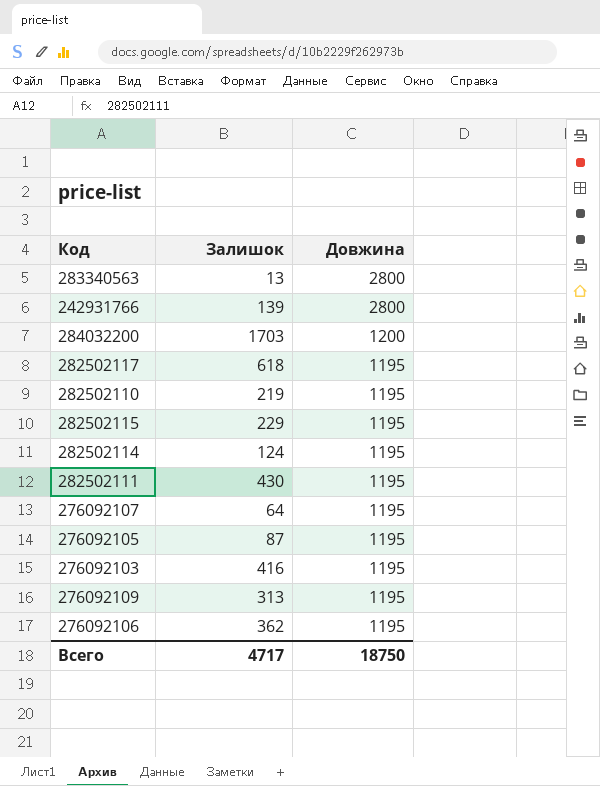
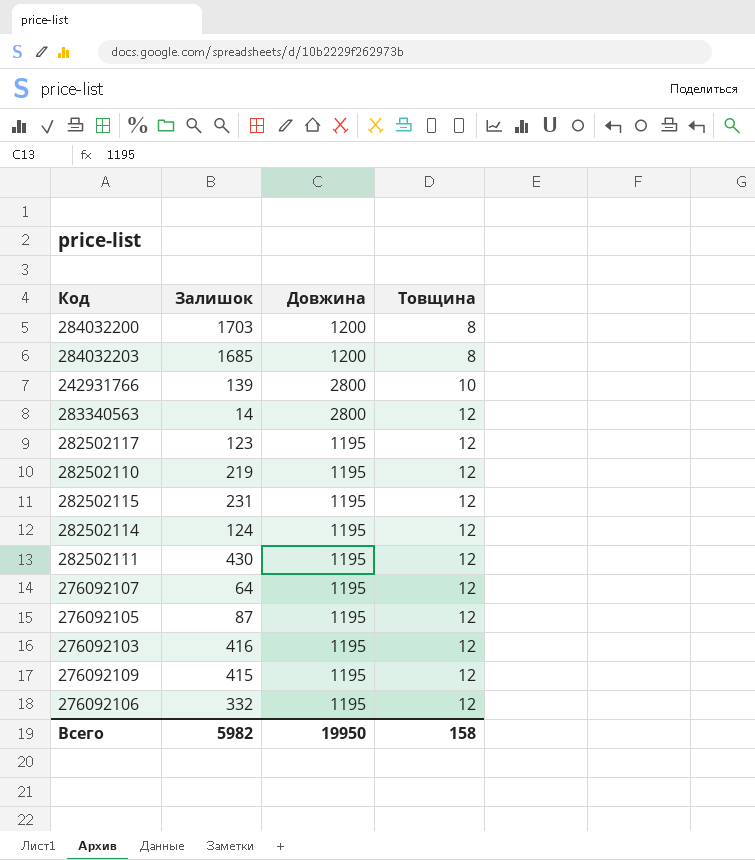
row order: Довжина descending -> Товщина ascending
column Товщина | position: none -> 4
row 284032203: none -> 1685 | 1200 | 8
283340563 | Залишок: 13 -> 14
282502117 | Залишок: 618 -> 123
282502115 | Залишок: 229 -> 231
276092109 | Залишок: 313 -> 415
276092106 | Залишок: 362 -> 332
Всего | Залишок: 4717 -> 5982
Всего | Довжина: 18750 -> 19950

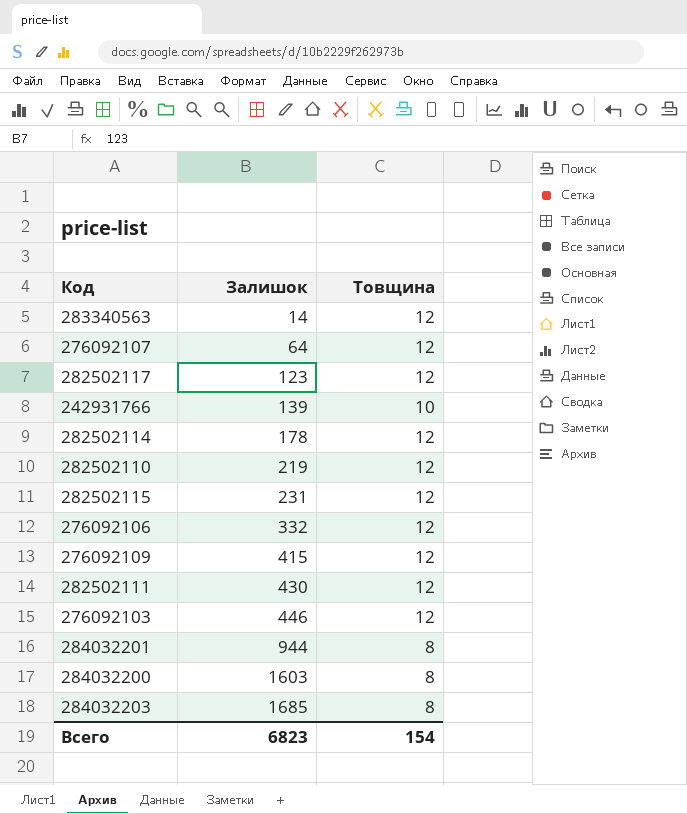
row order: Товщина ascending -> Залишок ascending
column Довжина | position: 3 -> none
row 276092105: 87 | 1195 | 12 -> none
282502114 | Залишок: 124 -> 178
276092103 | Залишок: 416 -> 446
row 284032201: none -> 944 | 8
284032200 | Залишок: 1703 -> 1603
Всего | Залишок: 5982 -> 6823
Всего | Товщина: 158 -> 154

